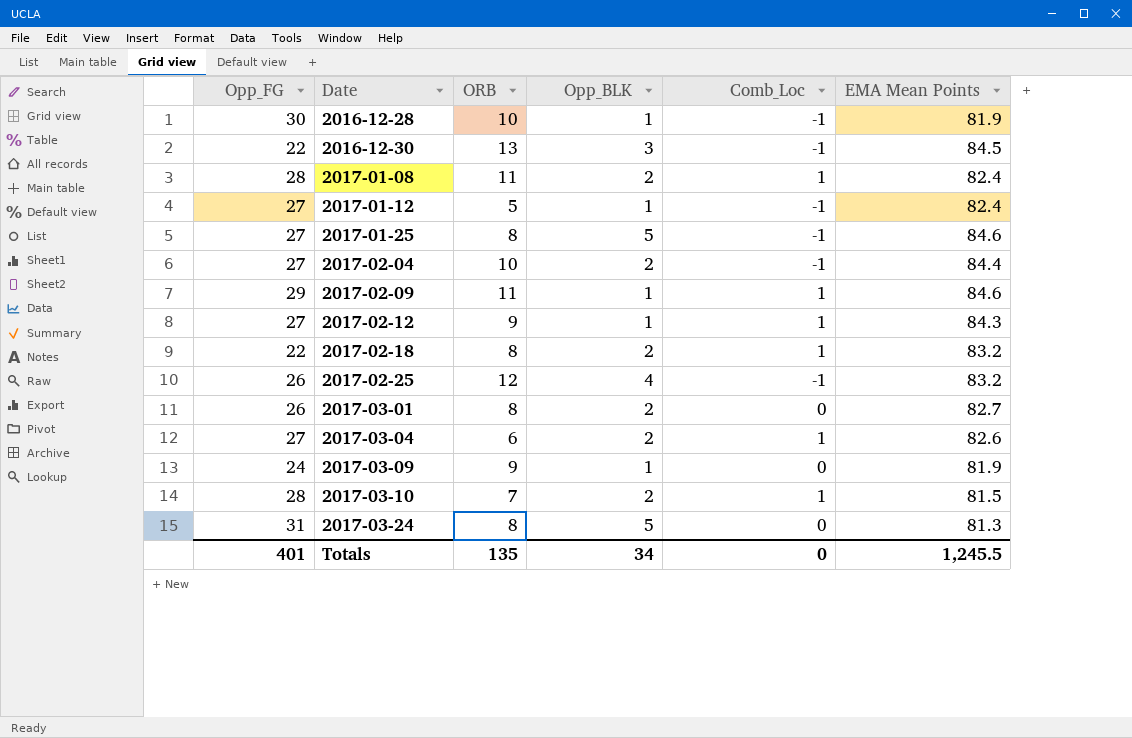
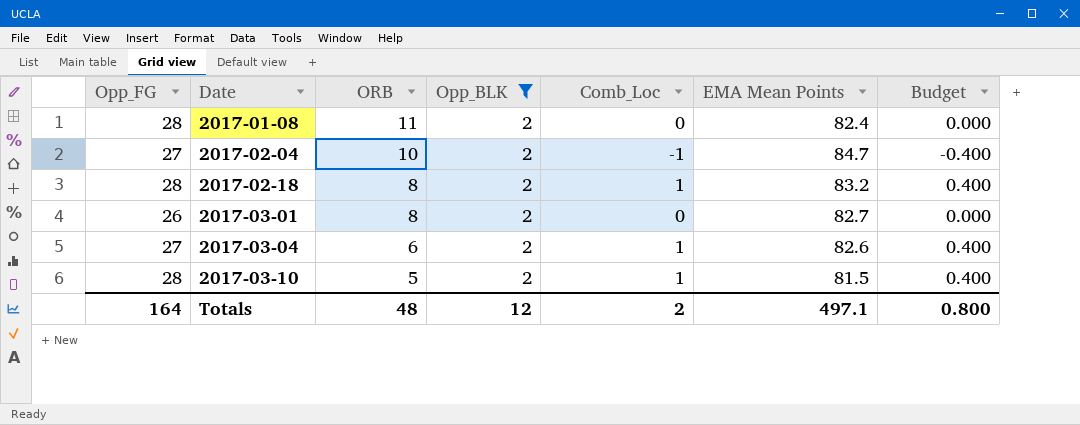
filter: none -> Opp_BLK = 2
column Budget | formula: none -> [Comb_Loc] * 0.4
2017-01-08 | Comb_Loc: 1 -> 0
2017-02-04 | EMA Mean Points: 84.4 -> 84.7
2017-02-18 | Opp_FG: 22 -> 28
2017-03-10 | ORB: 7 -> 5
Totals | Opp_FG: 401 -> 164
Totals | ORB: 135 -> 48
Totals | Opp_BLK: 34 -> 12
Totals | Comb_Loc: 0 -> 2
Totals | EMA Mean Points: 1,245.5 -> 497.1

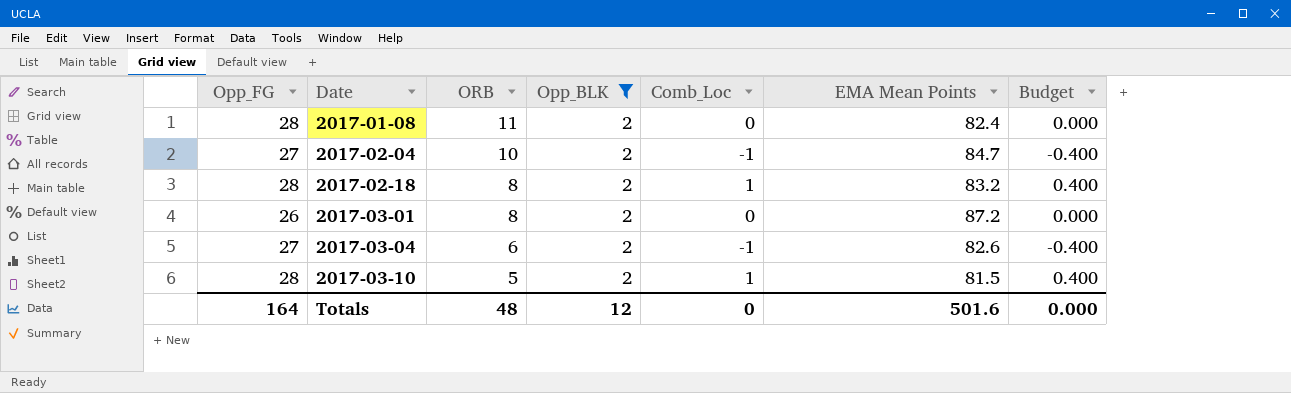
2017-03-01 | EMA Mean Points: 82.7 -> 87.2
2017-03-04 | Comb_Loc: 1 -> -1
2017-03-04 | Budget: 0.400 -> -0.400
Totals | Comb_Loc: 2 -> 0
Totals | EMA Mean Points: 497.1 -> 501.6
Totals | Budget: 0.800 -> 0.000

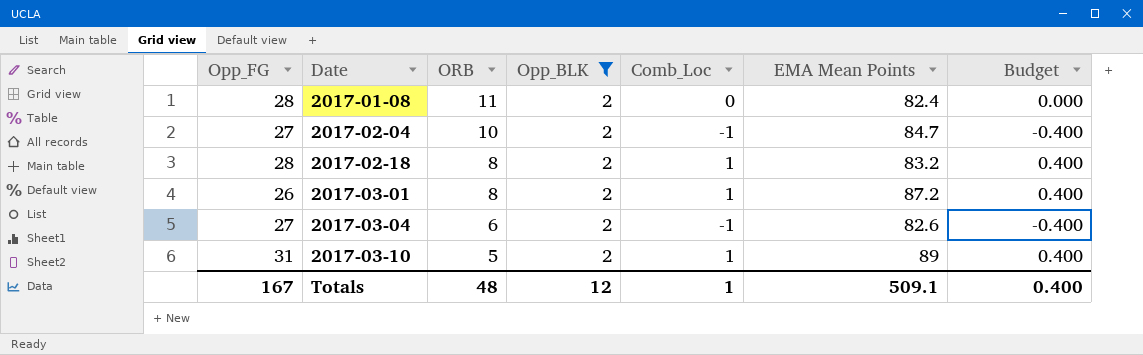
2017-03-01 | Comb_Loc: 0 -> 1
2017-03-01 | Budget: 0.000 -> 0.400
2017-03-10 | Opp_FG: 28 -> 31
2017-03-10 | EMA Mean Points: 81.5 -> 89
Totals | Opp_FG: 164 -> 167
Totals | Comb_Loc: 0 -> 1
Totals | EMA Mean Points: 501.6 -> 509.1
Totals | Budget: 0.000 -> 0.400

